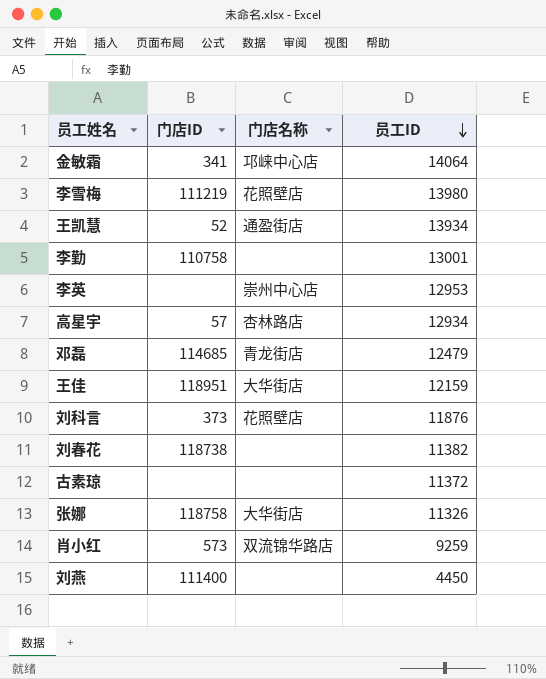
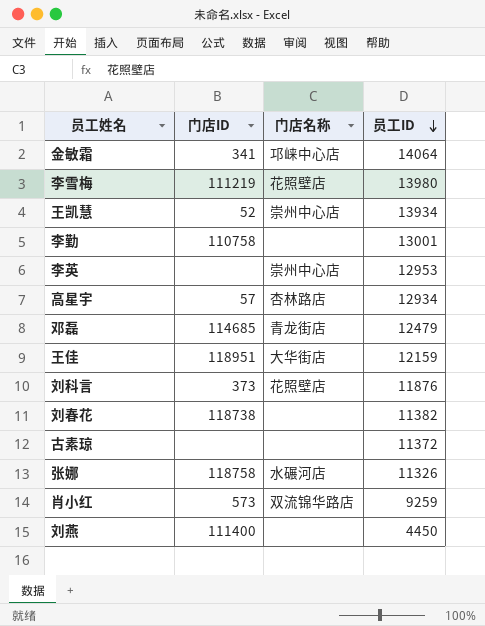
王凯慧 | 门店名称: 通盈街店 -> 崇州中心店
张娜 | 门店名称: 大华街店 -> 水碾河店

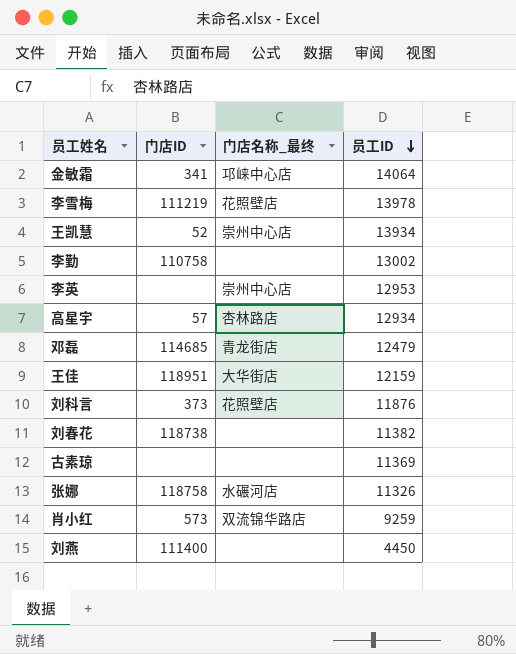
column name: 门店名称 -> 门店名称_最终
李雪梅 | 员工ID: 13980 -> 13978
李勤 | 员工ID: 13001 -> 13002
古素琼 | 员工ID: 11372 -> 11369

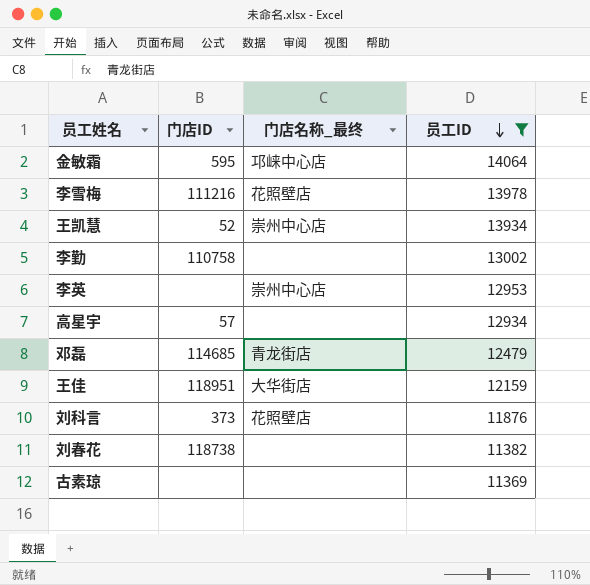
filter: none -> 员工ID >= 11369
金敏霜 | 门店ID: 341 -> 595
李雪梅 | 门店ID: 111219 -> 111216
高星宇 | 门店名称_最终: 杏林路店 -> none

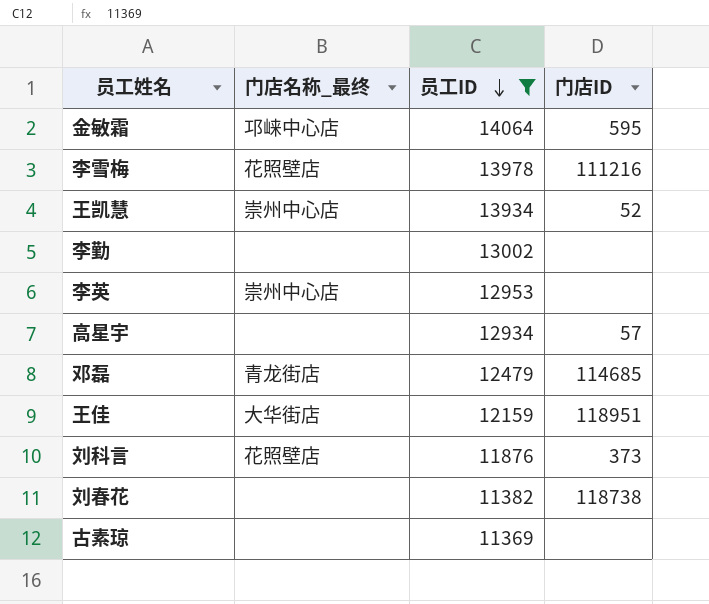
column 门店ID | position: 2 -> 4
李勤 | 门店ID: 110758 -> none

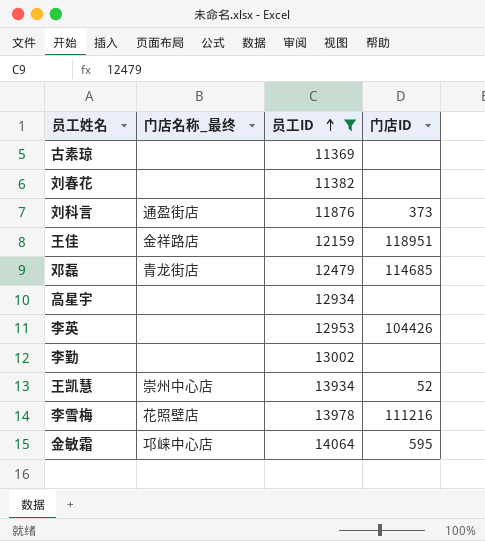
row order: 员工ID descending -> 员工ID ascending
刘春花 | 门店ID: 118738 -> none
刘科言 | 门店名称_最终: 花照壁店 -> 通盈街店
王佳 | 门店名称_最终: 大华街店 -> 金祥路店
高星宇 | 门店ID: 57 -> none
李英 | 门店名称_最终: 崇州中心店 -> none
李英 | 门店ID: none -> 104426

